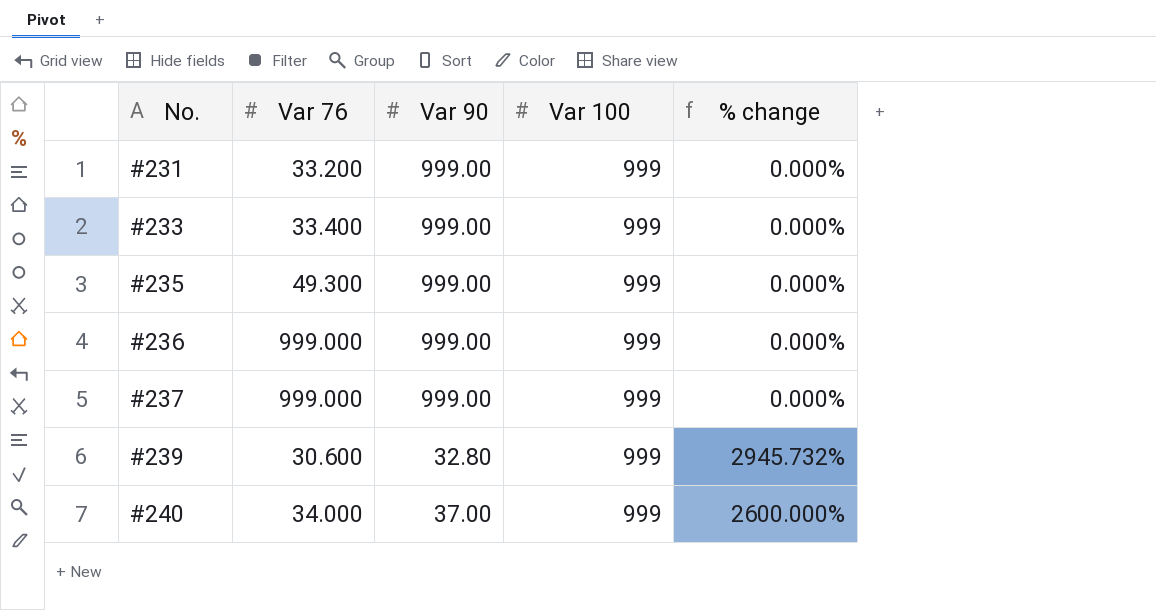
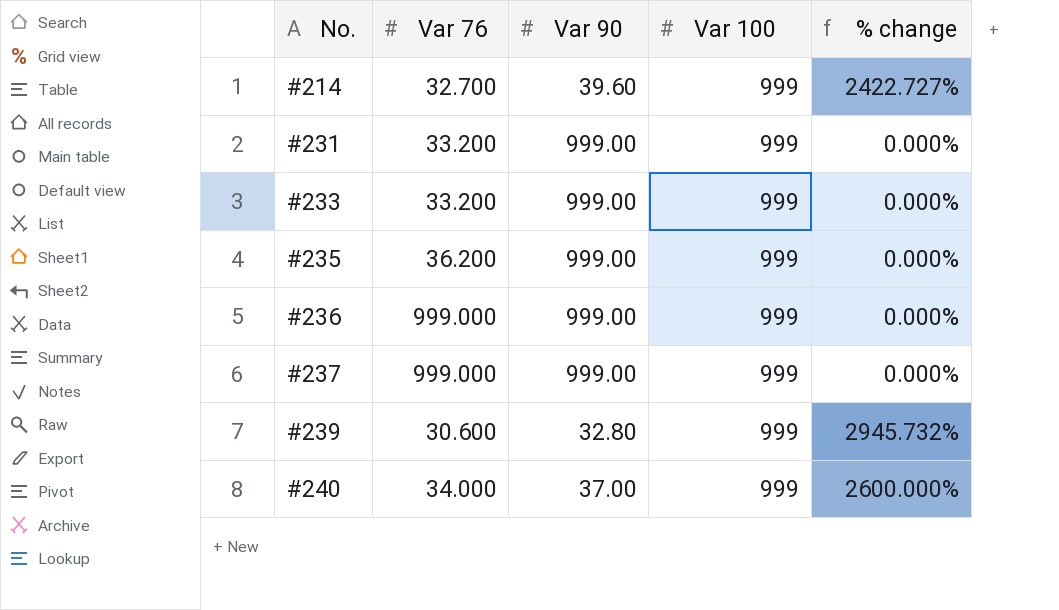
row #214: none -> 32.700 | 39.60 | 999 | 2422.727%
#233 | Var 76: 33.400 -> 33.200
#235 | Var 76: 49.300 -> 36.200

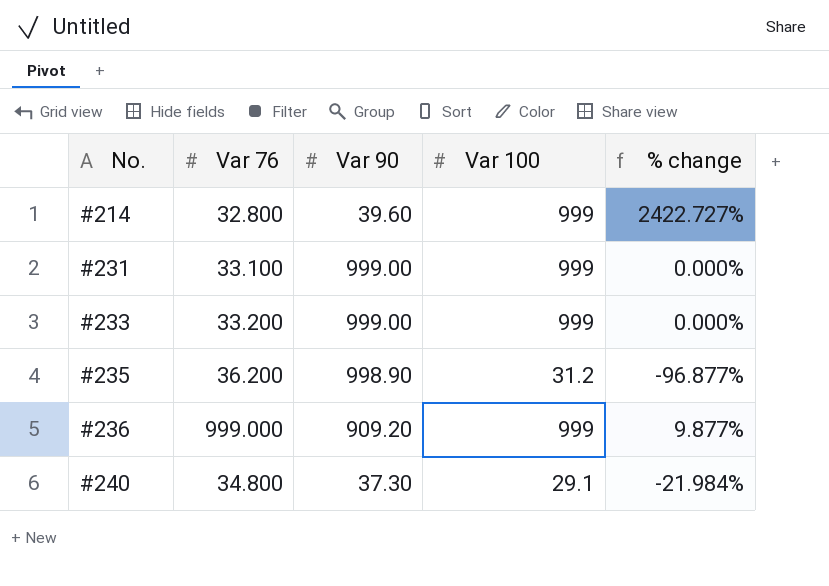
row #237: 999.000 | 999.00 | 999 | 0.000% -> none
row #239: 30.600 | 32.80 | 999 | 2945.732% -> none
#214 | Var 76: 32.700 -> 32.800
#231 | Var 76: 33.200 -> 33.100
#235 | Var 90: 999.00 -> 998.90
#235 | Var 100: 999 -> 31.2
#235 | % change: 0.000% -> -96.877%
#236 | Var 90: 999.00 -> 909.20
#236 | % change: 0.000% -> 9.877%
#240 | Var 76: 34.000 -> 34.800
#240 | Var 90: 37.00 -> 37.30
#240 | Var 100: 999 -> 29.1
#240 | % change: 2600.000% -> -21.984%

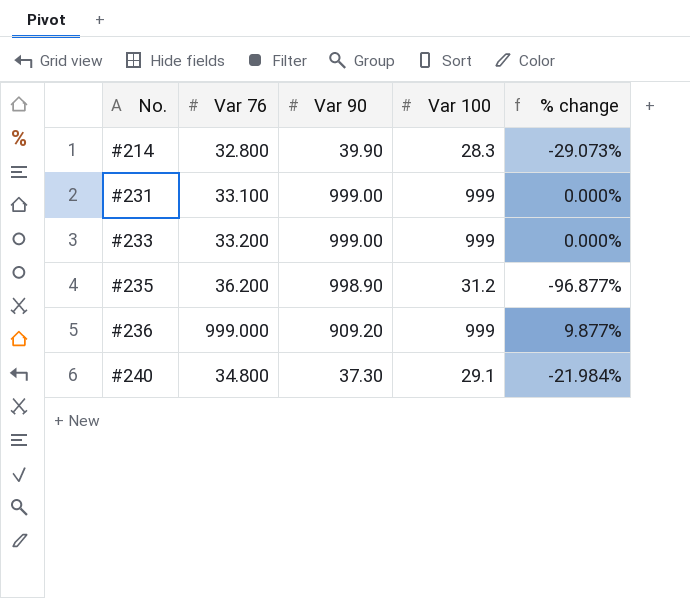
#214 | Var 90: 39.60 -> 39.90
#214 | Var 100: 999 -> 28.3
#214 | % change: 2422.727% -> -29.073%

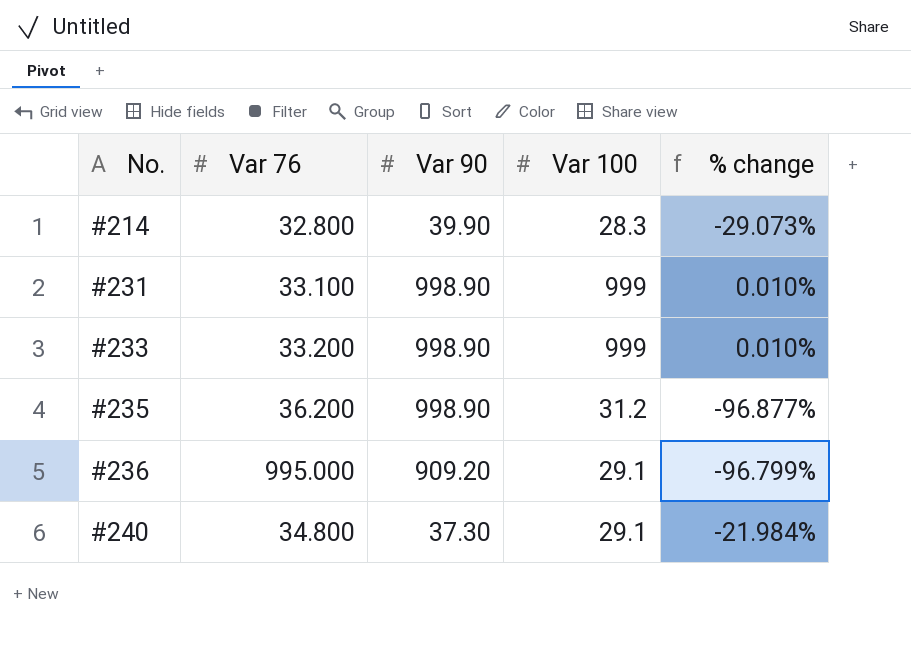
#231 | Var 90: 999.00 -> 998.90
#231 | % change: 0.000% -> 0.010%
#233 | Var 90: 999.00 -> 998.90
#233 | % change: 0.000% -> 0.010%
#236 | Var 76: 999.000 -> 995.000
#236 | Var 100: 999 -> 29.1
#236 | % change: 9.877% -> -96.799%

